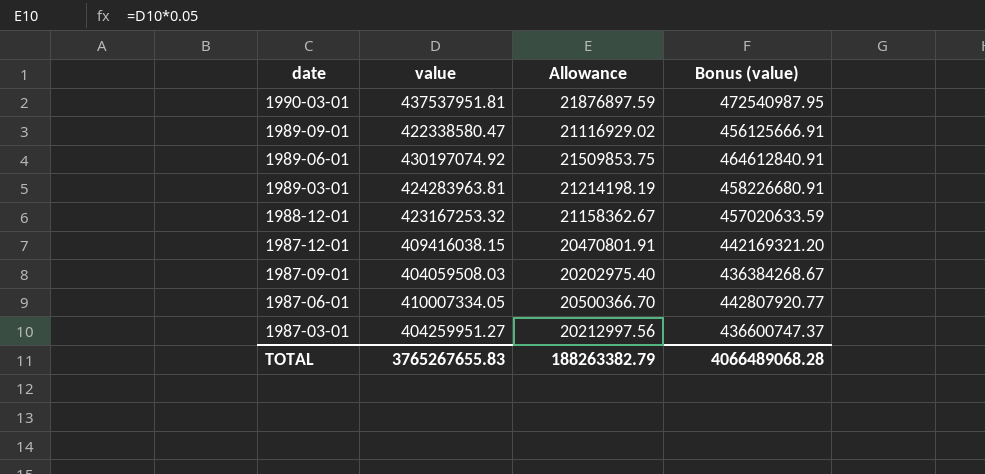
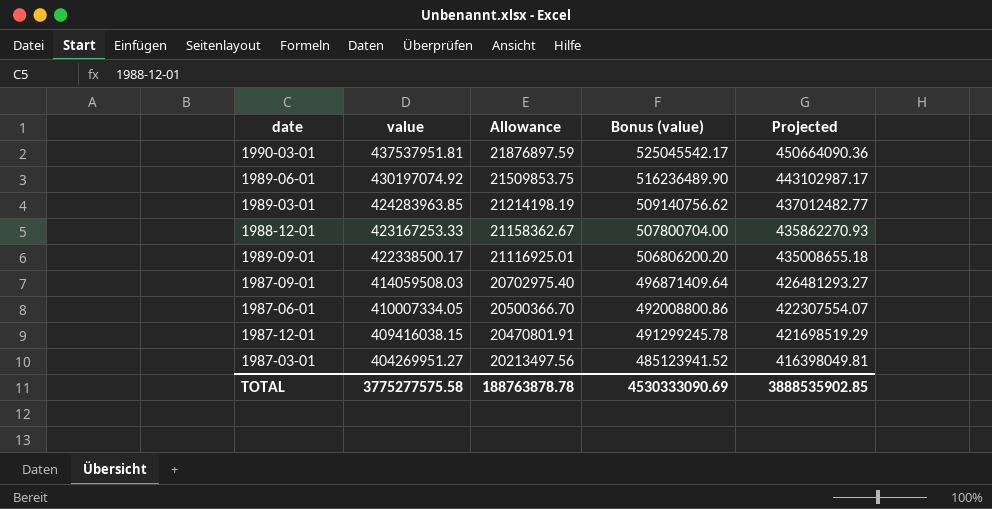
row order: date descending -> value descending
column Bonus (value) | formula: [value] * 1.08 -> [value] * 1.2
column Projected | formula: none -> [value] * 1.03
1989-03-01 | value: 424283963.81 -> 424283963.85
1988-12-01 | value: 423167253.32 -> 423167253.33
1989-09-01 | value: 422338580.47 -> 422338500.17
1989-09-01 | Allowance: 21116929.02 -> 21116925.01
1987-09-01 | value: 404059508.03 -> 414059508.03
1987-09-01 | Allowance: 20202975.40 -> 20702975.40
1987-03-01 | value: 404259951.27 -> 404269951.27
1987-03-01 | Allowance: 20212997.56 -> 20213497.56
TOTAL | value: 3765267655.83 -> 3775277575.58
TOTAL | Allowance: 188263382.79 -> 188763878.78
TOTAL | Bonus (value): 4066489068.28 -> 4530333090.69

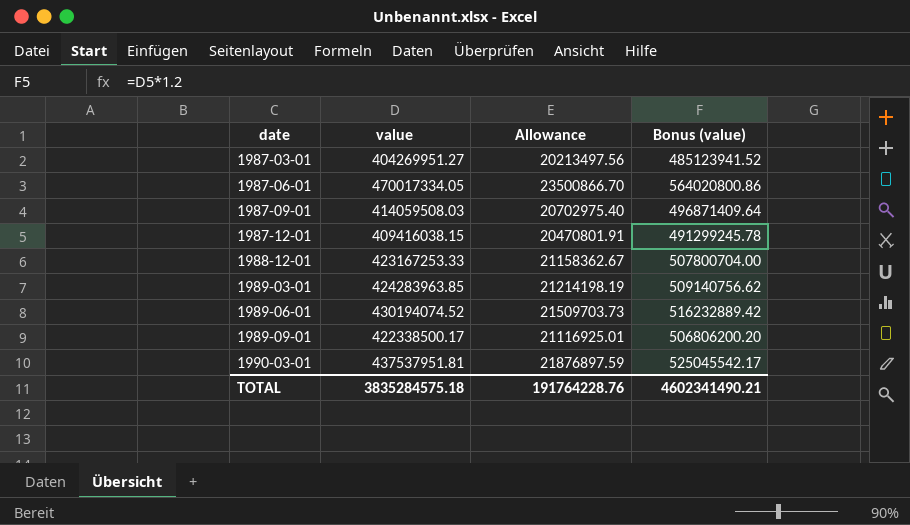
row order: value descending -> date ascending
column Projected | formula: [value] * 1.03 -> none
1987-06-01 | value: 410007334.05 -> 470017334.05
1987-06-01 | Allowance: 20500366.70 -> 23500866.70
1987-06-01 | Bonus (value): 492008800.86 -> 564020800.86
1989-06-01 | value: 430197074.92 -> 430194074.52
1989-06-01 | Allowance: 21509853.75 -> 21509703.73
1989-06-01 | Bonus (value): 516236489.90 -> 516232889.42
TOTAL | value: 3775277575.58 -> 3835284575.18
TOTAL | Allowance: 188763878.78 -> 191764228.76
TOTAL | Bonus (value): 4530333090.69 -> 4602341490.21

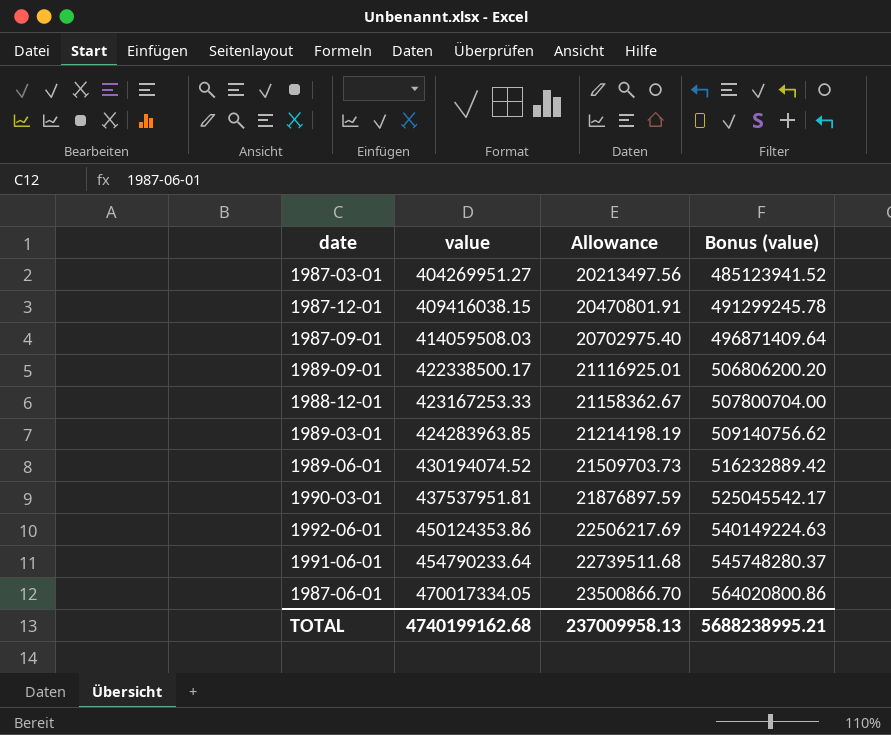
row order: date ascending -> value ascending
row 1992-06-01: none -> 450124353.86 | 22506217.69 | 540149224.63
row 1991-06-01: none -> 454790233.64 | 22739511.68 | 545748280.37
TOTAL | value: 3835284575.18 -> 4740199162.68
TOTAL | Allowance: 191764228.76 -> 237009958.13
TOTAL | Bonus (value): 4602341490.21 -> 5688238995.21

